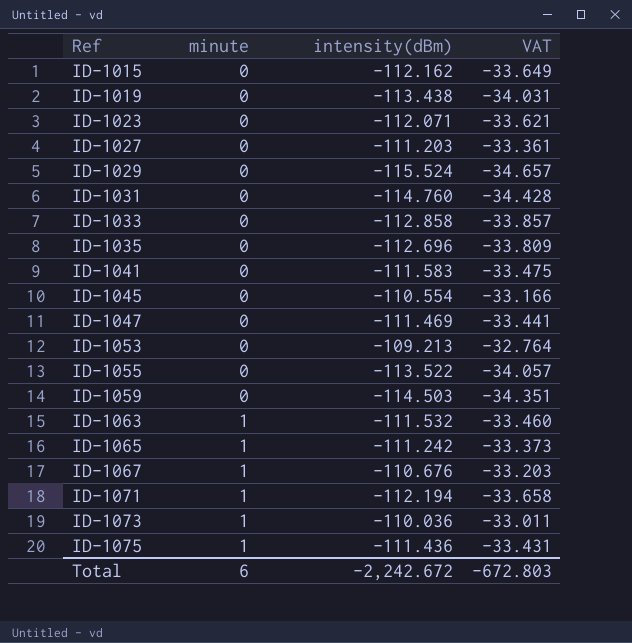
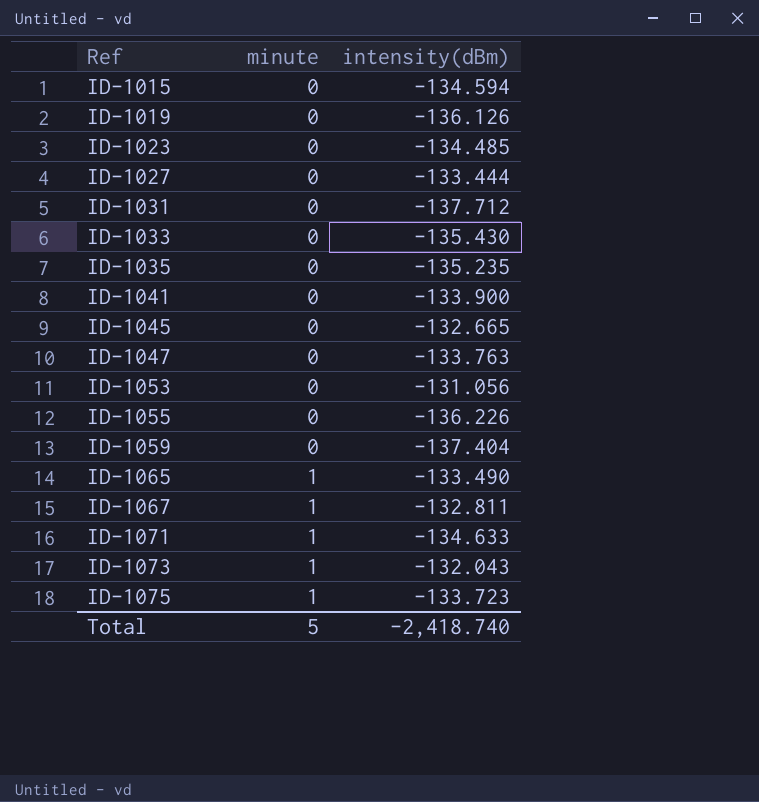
column VAT | formula: [intensity(dBm)] * 0.3 -> none
row ID-1029: 0 | -115.524 | -34.657 -> none
row ID-1063: 1 | -111.532 | -33.460 -> none
ID-1015 | intensity(dBm): -112.162 -> -134.594
ID-1019 | intensity(dBm): -113.438 -> -136.126
ID-1023 | intensity(dBm): -112.071 -> -134.485
ID-1027 | intensity(dBm): -111.203 -> -133.444
ID-1031 | intensity(dBm): -114.760 -> -137.712
ID-1033 | intensity(dBm): -112.858 -> -135.430
ID-1035 | intensity(dBm): -112.696 -> -135.235
ID-1041 | intensity(dBm): -111.583 -> -133.900
ID-1045 | intensity(dBm): -110.554 -> -132.665
ID-1047 | intensity(dBm): -111.469 -> -133.763
ID-1053 | intensity(dBm): -109.213 -> -131.056
ID-1055 | intensity(dBm): -113.522 -> -136.226
ID-1059 | intensity(dBm): -114.503 -> -137.404
ID-1065 | intensity(dBm): -111.242 -> -133.490
ID-1067 | intensity(dBm): -110.676 -> -132.811
ID-1071 | intensity(dBm): -112.194 -> -134.633
ID-1073 | intensity(dBm): -110.036 -> -132.043
ID-1075 | intensity(dBm): -111.436 -> -133.723
Total | minute: 6 -> 5
Total | intensity(dBm): -2,242.672 -> -2,418.740

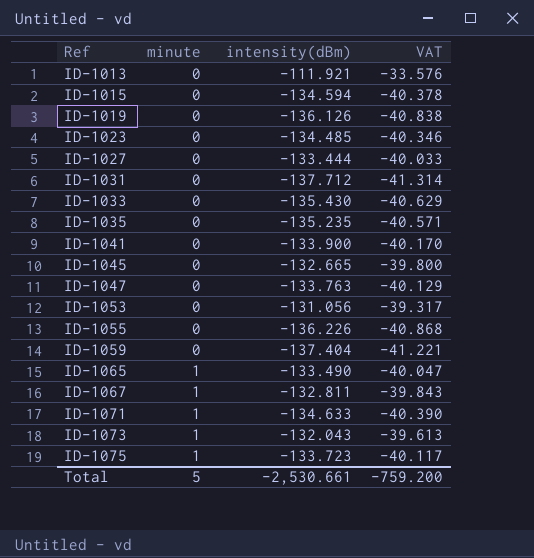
column VAT | formula: none -> [intensity(dBm)] * 0.3
row ID-1013: none -> 0 | -111.921 | -33.576
Total | intensity(dBm): -2,418.740 -> -2,530.661

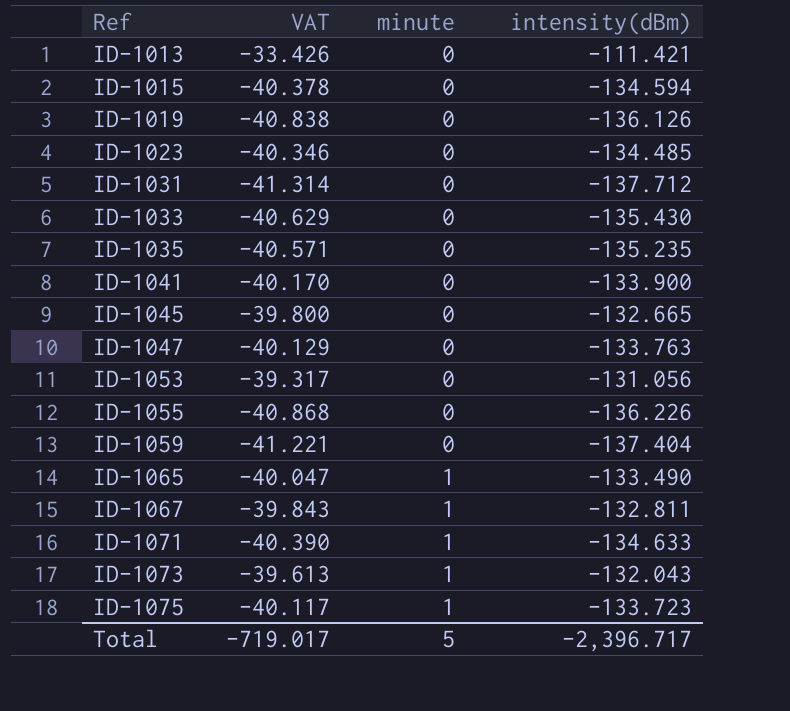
column VAT | position: 4 -> 2
row ID-1027: 0 | -133.444 | -40.033 -> none
ID-1013 | VAT: -33.576 -> -33.426
ID-1013 | intensity(dBm): -111.921 -> -111.421
Total | VAT: -759.200 -> -719.017
Total | intensity(dBm): -2,530.661 -> -2,396.717

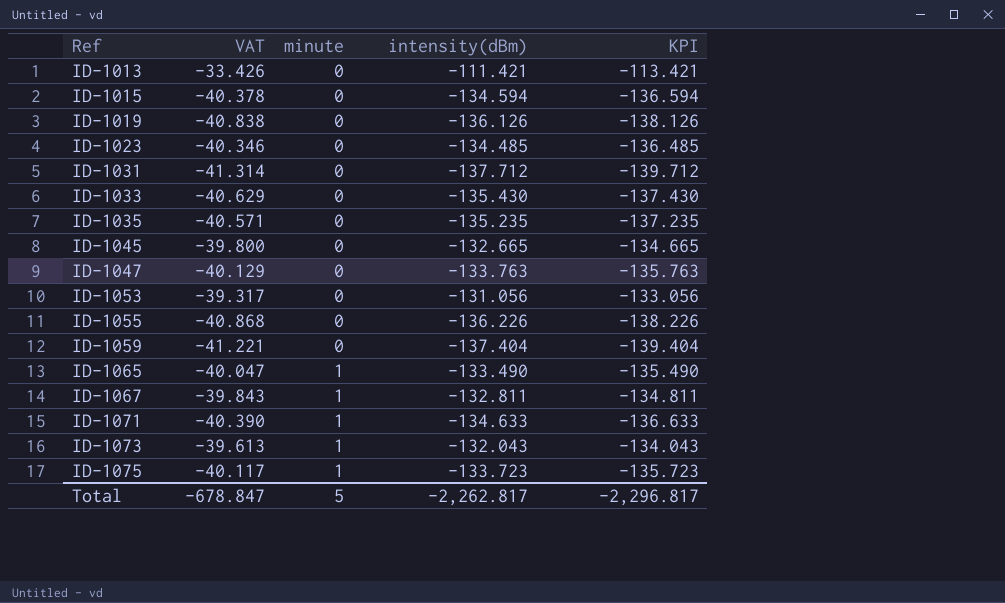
column KPI | formula: none -> [intensity(dBm)] - 2
row ID-1041: -40.170 | 0 | -133.900 -> none
Total | VAT: -719.017 -> -678.847
Total | intensity(dBm): -2,396.717 -> -2,262.817

